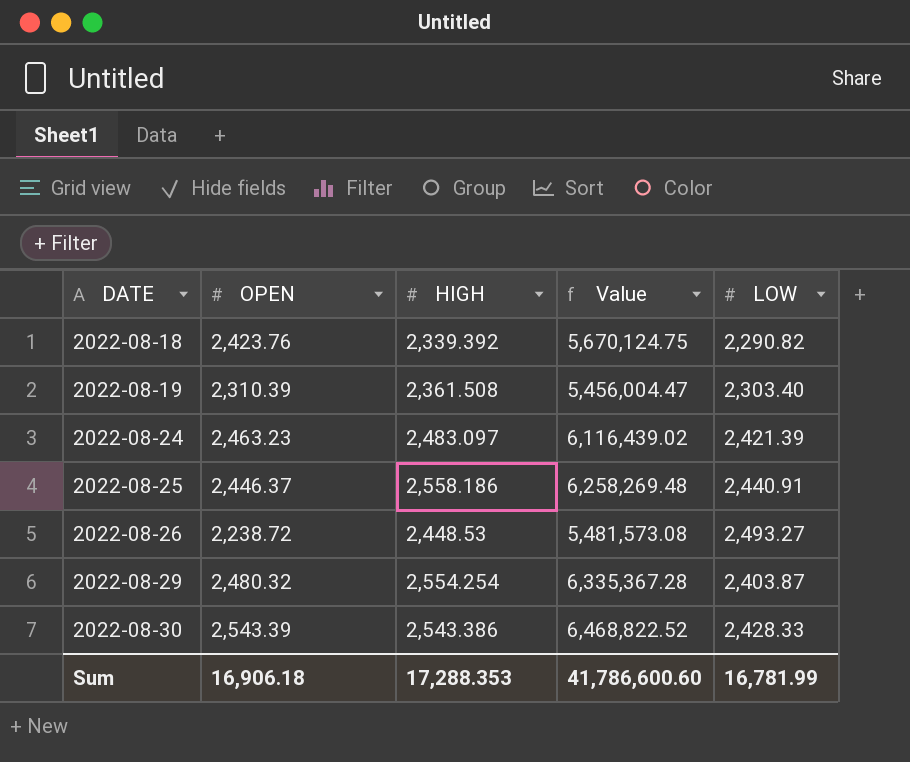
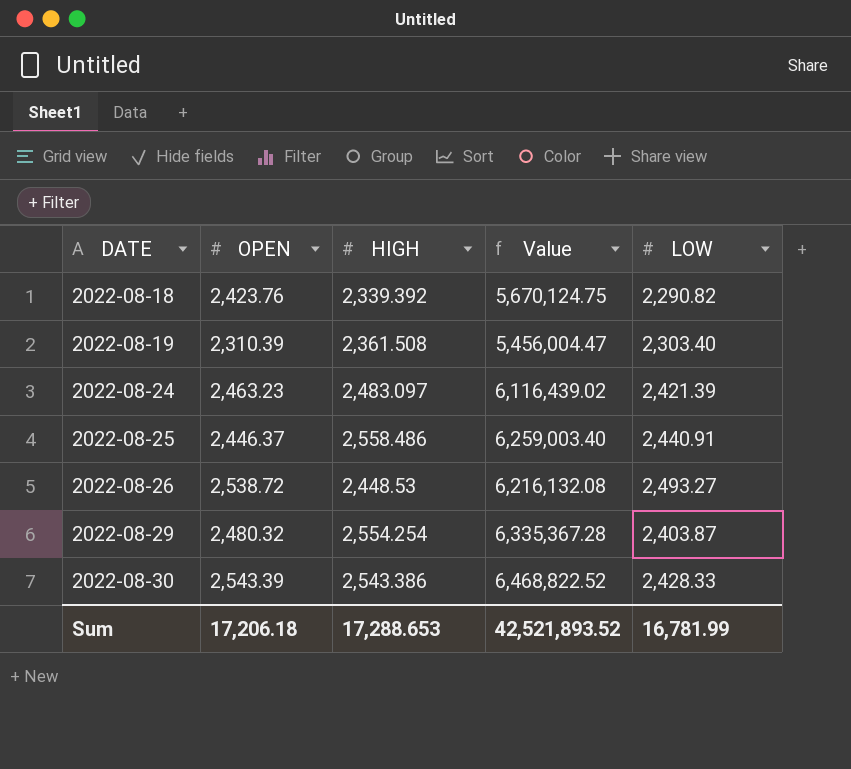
2022-08-25 | HIGH: 2,558.186 -> 2,558.486
2022-08-25 | Value: 6,258,269.48 -> 6,259,003.40
2022-08-26 | OPEN: 2,238.72 -> 2,538.72
2022-08-26 | Value: 5,481,573.08 -> 6,216,132.08
Sum | OPEN: 16,906.18 -> 17,206.18
Sum | HIGH: 17,288.353 -> 17,288.653
Sum | Value: 41,786,600.60 -> 42,521,893.52

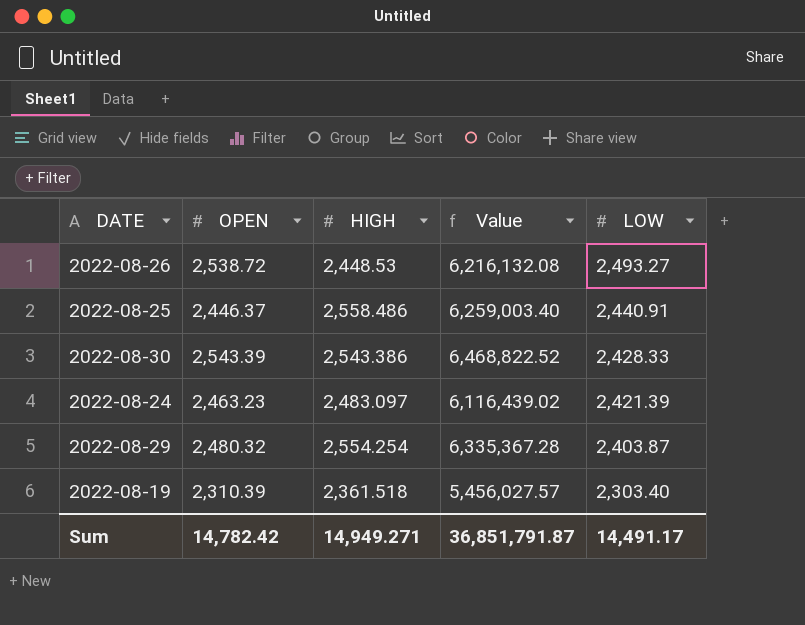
row order: DATE ascending -> LOW descending
row 2022-08-18: 2,423.76 | 2,339.392 | 5,670,124.75 | 2,290.82 -> none
2022-08-19 | HIGH: 2,361.508 -> 2,361.518
2022-08-19 | Value: 5,456,004.47 -> 5,456,027.57
Sum | OPEN: 17,206.18 -> 14,782.42
Sum | HIGH: 17,288.653 -> 14,949.271
Sum | Value: 42,521,893.52 -> 36,851,791.87
Sum | LOW: 16,781.99 -> 14,491.17

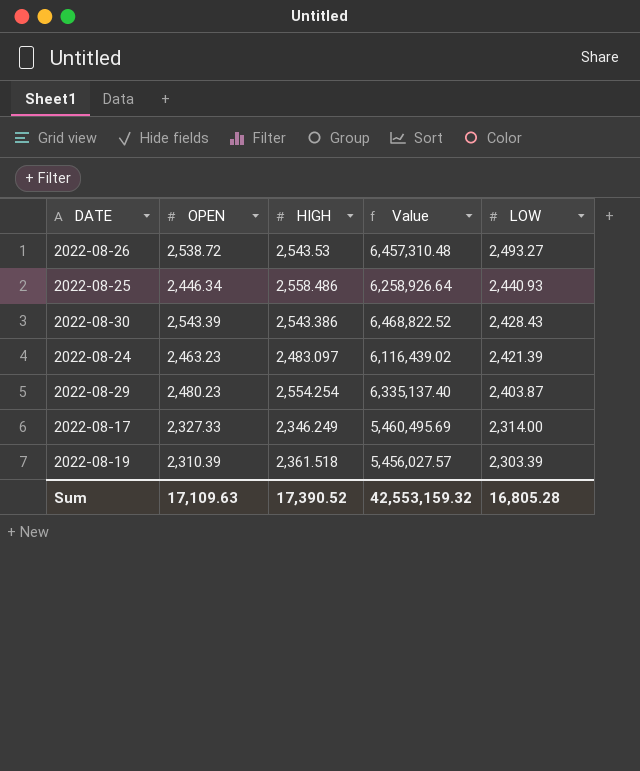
2022-08-26 | HIGH: 2,448.53 -> 2,543.53
2022-08-26 | Value: 6,216,132.08 -> 6,457,310.48
2022-08-25 | OPEN: 2,446.37 -> 2,446.34
2022-08-25 | Value: 6,259,003.40 -> 6,258,926.64
2022-08-25 | LOW: 2,440.91 -> 2,440.93
2022-08-30 | LOW: 2,428.33 -> 2,428.43
2022-08-29 | OPEN: 2,480.32 -> 2,480.23
2022-08-29 | Value: 6,335,367.28 -> 6,335,137.40
row 2022-08-17: none -> 2,327.33 | 2,346.249 | 5,460,495.69 | 2,314.00
2022-08-19 | LOW: 2,303.40 -> 2,303.39
Sum | OPEN: 14,782.42 -> 17,109.63
Sum | HIGH: 14,949.271 -> 17,390.52
Sum | Value: 36,851,791.87 -> 42,553,159.32
Sum | LOW: 14,491.17 -> 16,805.28

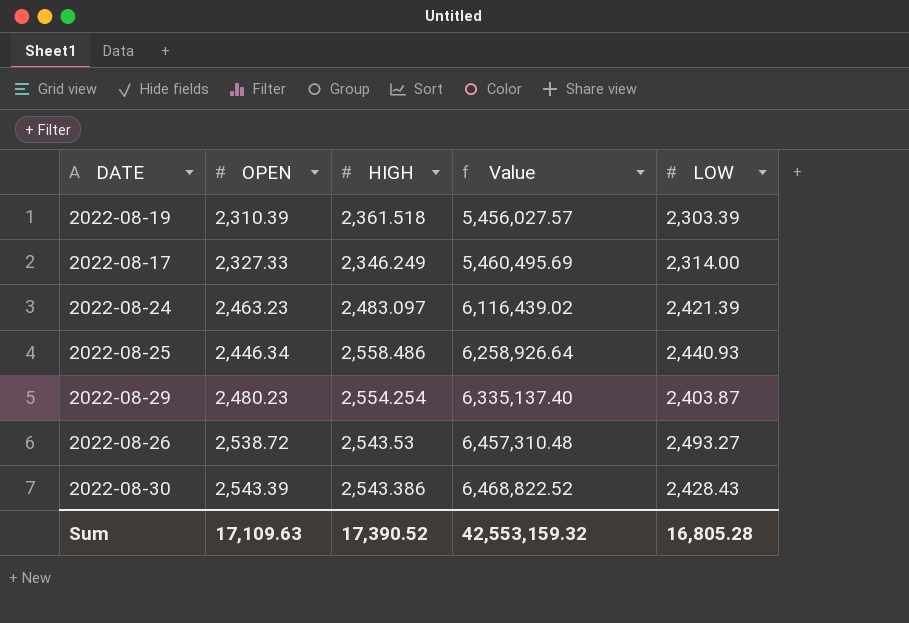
row order: LOW descending -> Value ascending

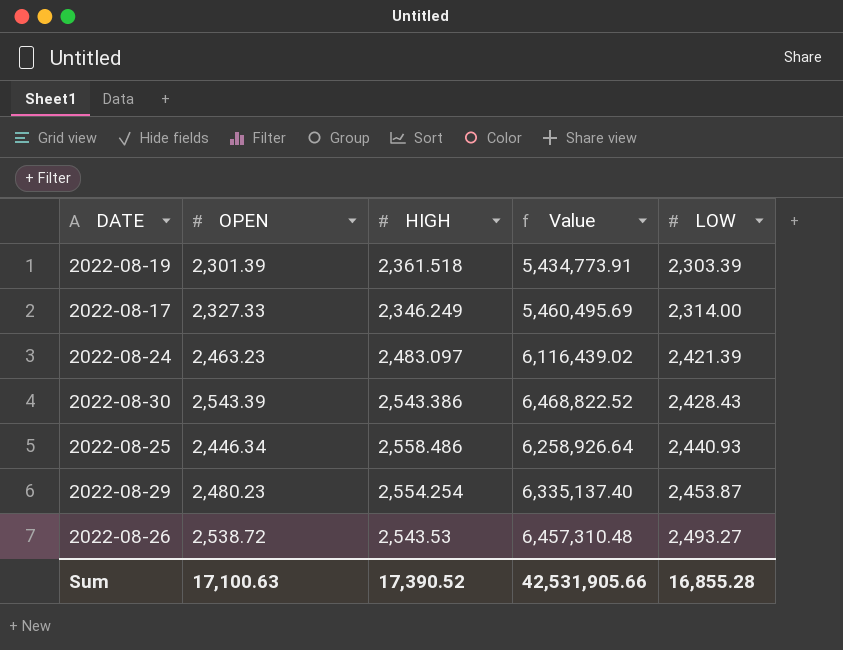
row order: Value ascending -> LOW ascending
2022-08-19 | OPEN: 2,310.39 -> 2,301.39
2022-08-19 | Value: 5,456,027.57 -> 5,434,773.91
2022-08-29 | LOW: 2,403.87 -> 2,453.87
Sum | OPEN: 17,109.63 -> 17,100.63
Sum | Value: 42,553,159.32 -> 42,531,905.66
Sum | LOW: 16,805.28 -> 16,855.28

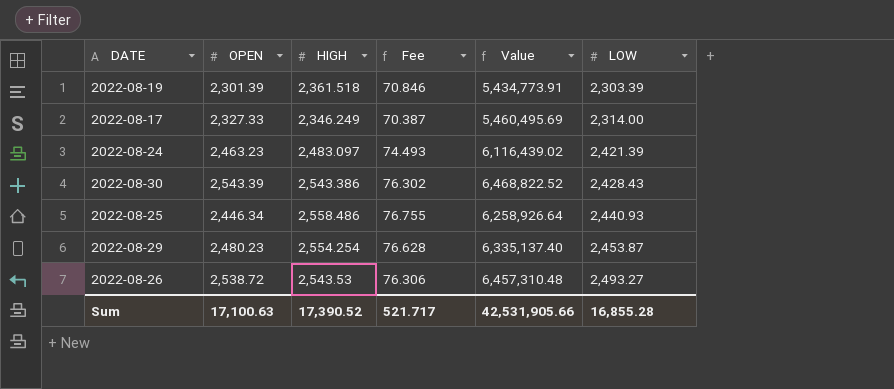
column Fee | formula: none -> [HIGH] * 0.03

